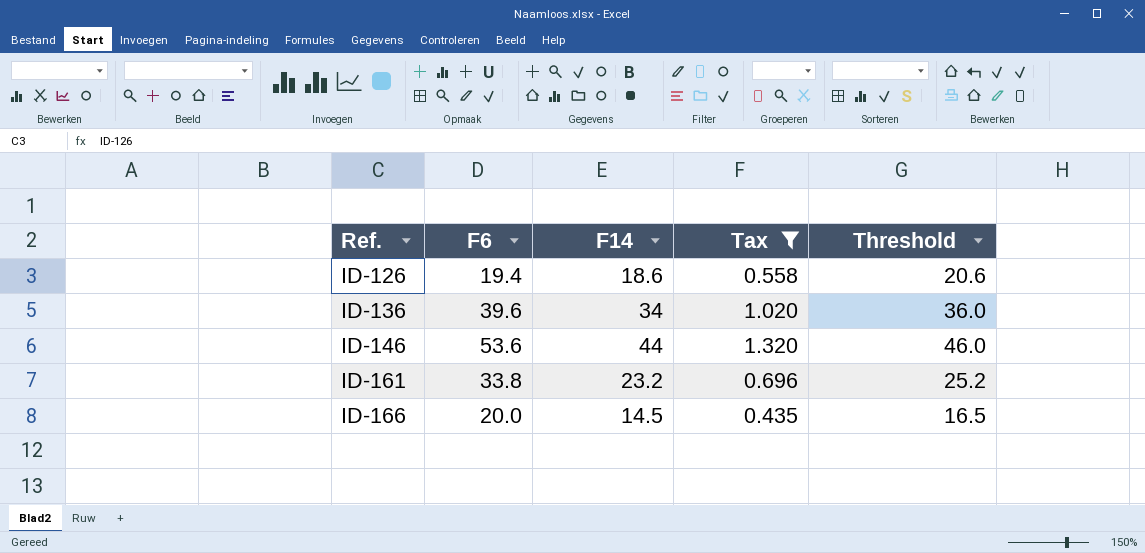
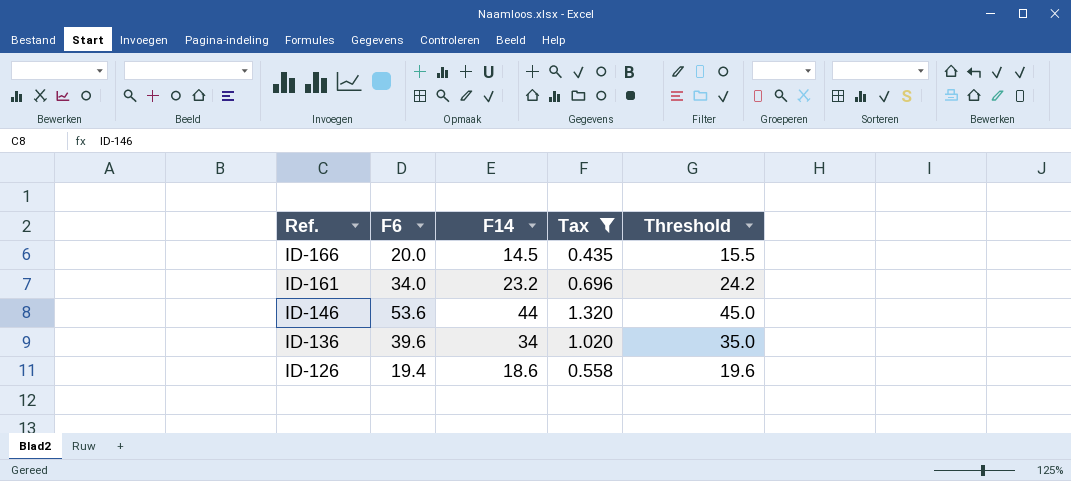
row order: Ref. ascending -> Ref. descending
column Threshold | formula: [F14] + 2 -> [F14] + 1
ID-161 | F6: 33.8 -> 34.0

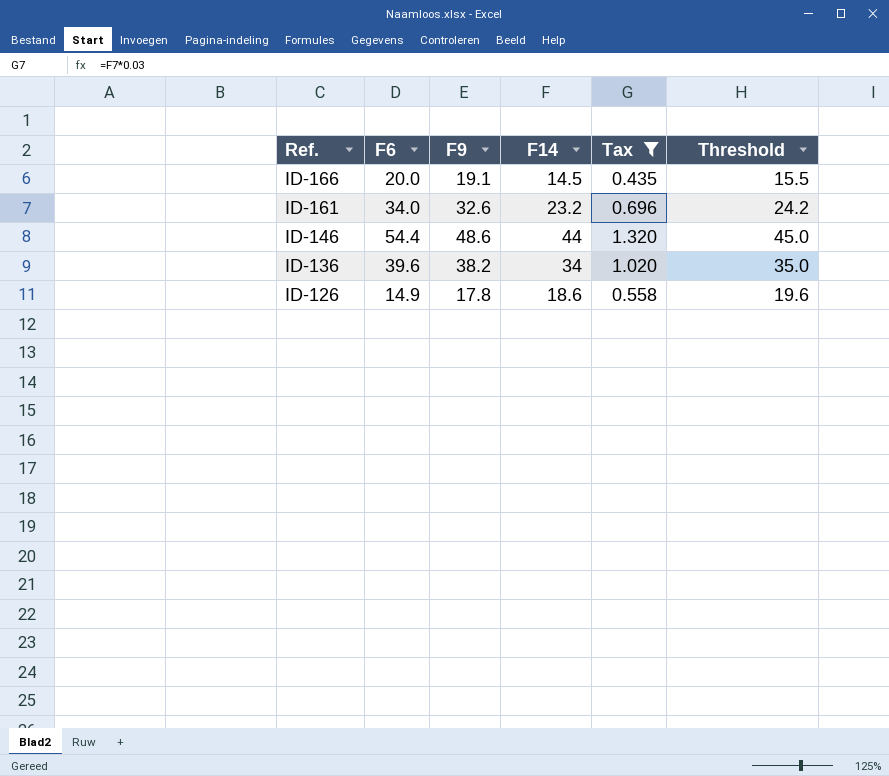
column F9 | position: none -> 3
ID-146 | F6: 53.6 -> 54.4
ID-126 | F6: 19.4 -> 14.9

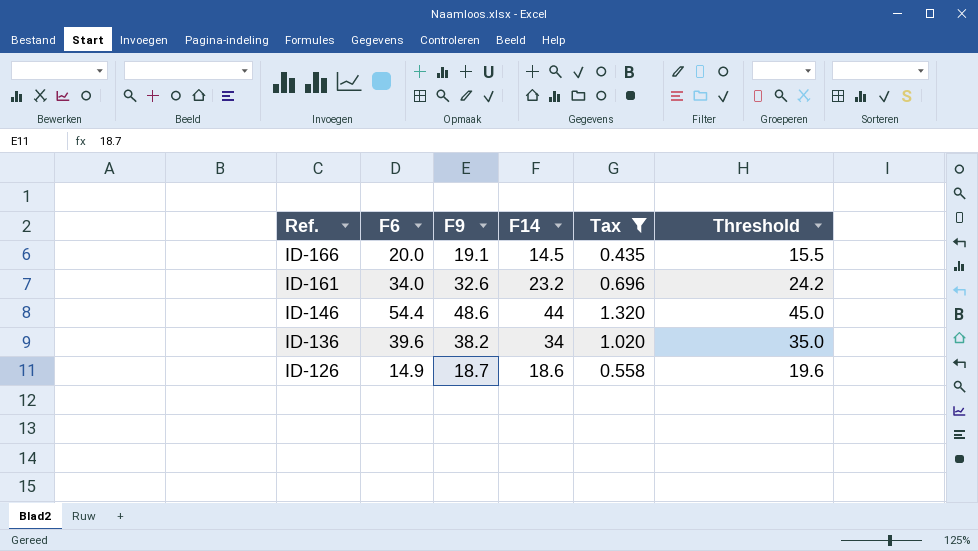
ID-126 | F9: 17.8 -> 18.7

